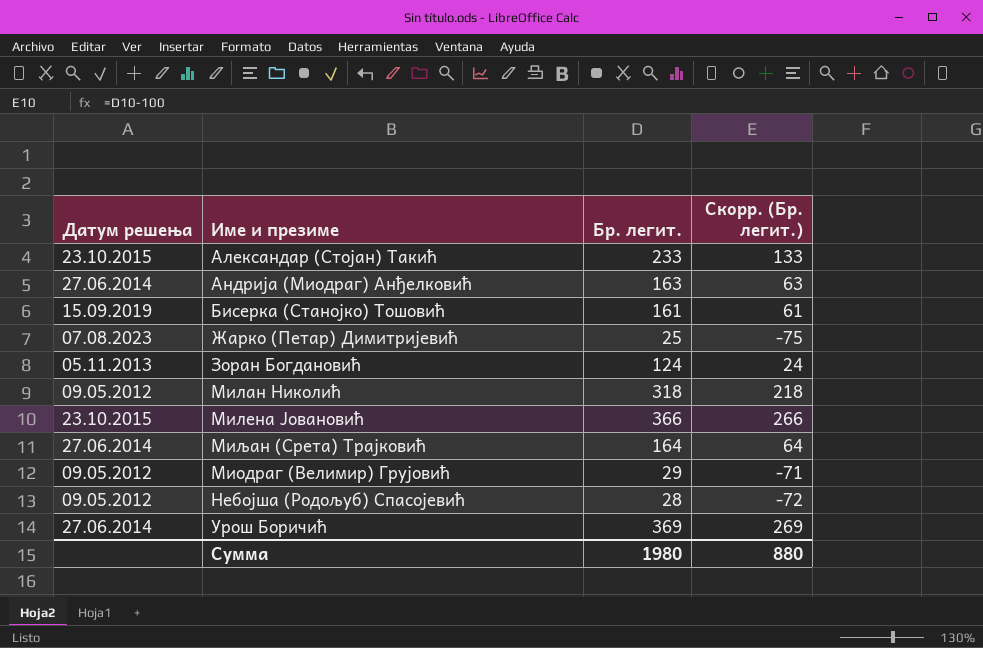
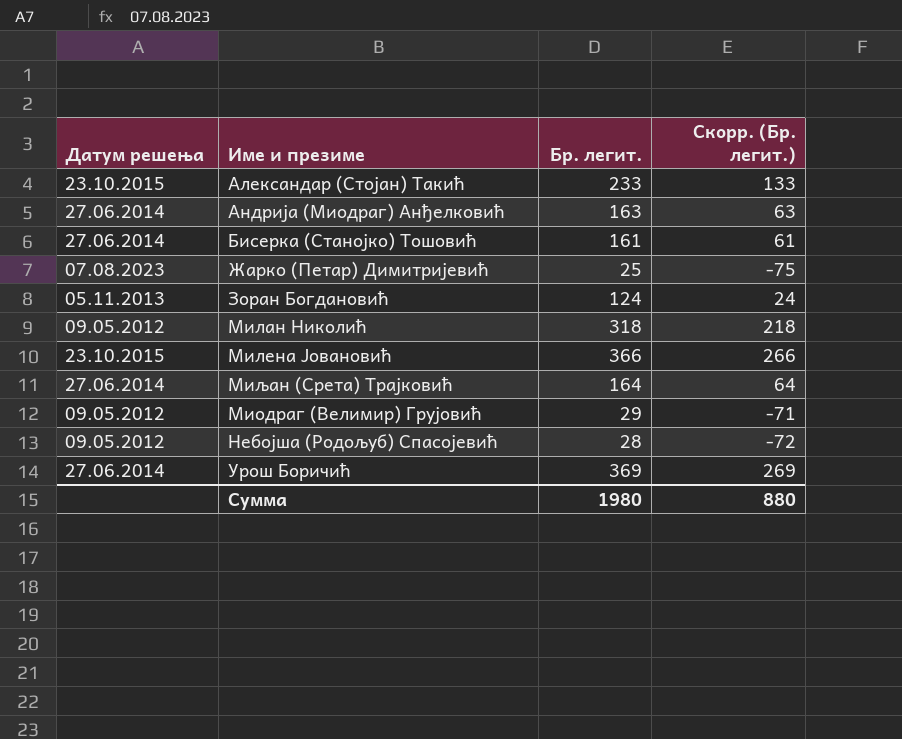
Бисерка (Станојко) Тошовић | Датум решења: 15.09.2019 -> 27.06.2014

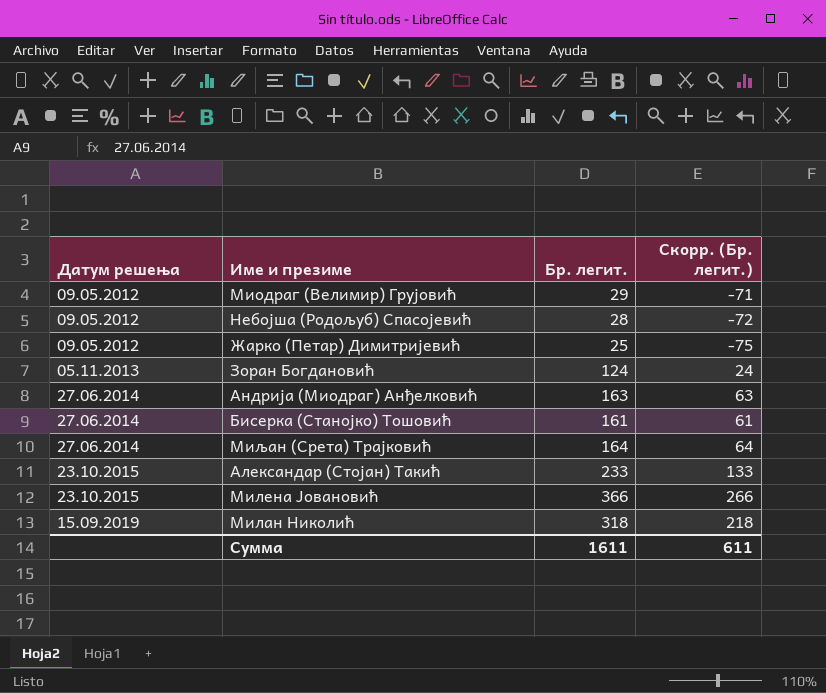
row order: none -> Датум решења ascending
row Урош Боричић: 27.06.2014 | 369 | 269 -> none
Жарко (Петар) Димитријевић | Датум решења: 07.08.2023 -> 09.05.2012
Милан Николић | Датум решења: 09.05.2012 -> 15.09.2019
Сумма | Бр. легит.: 1980 -> 1611
Сумма | Скорр. (Бр. легит.): 880 -> 611

